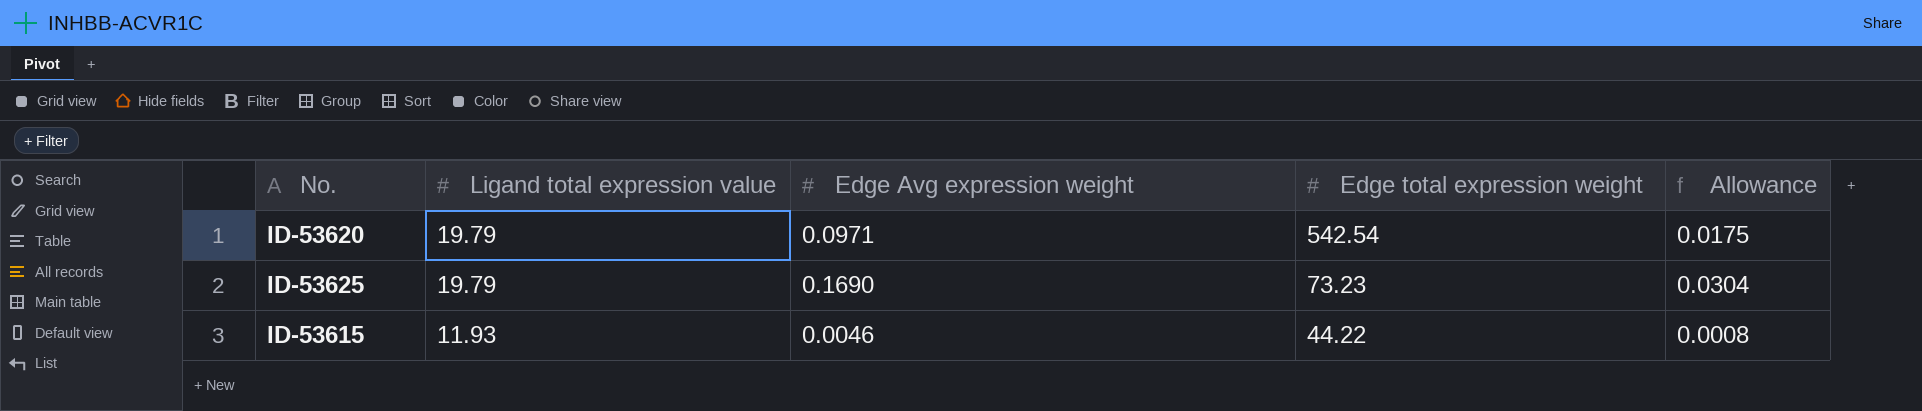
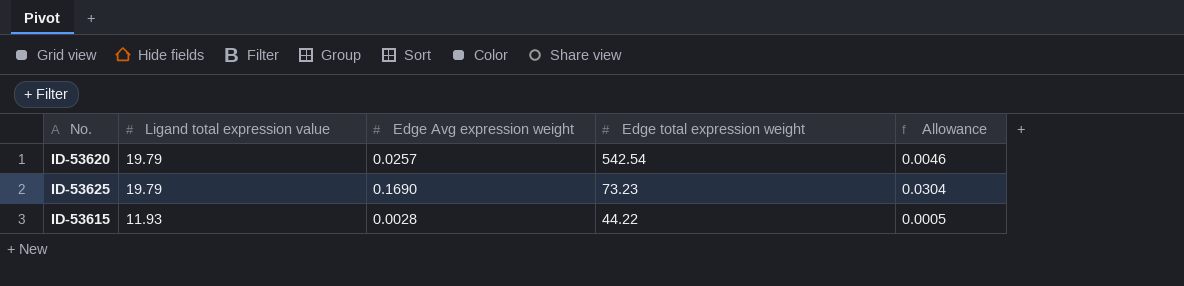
ID-53620 | Edge Avg expression weight: 0.0971 -> 0.0257
ID-53620 | Allowance: 0.0175 -> 0.0046
ID-53615 | Edge Avg expression weight: 0.0046 -> 0.0028
ID-53615 | Allowance: 0.0008 -> 0.0005

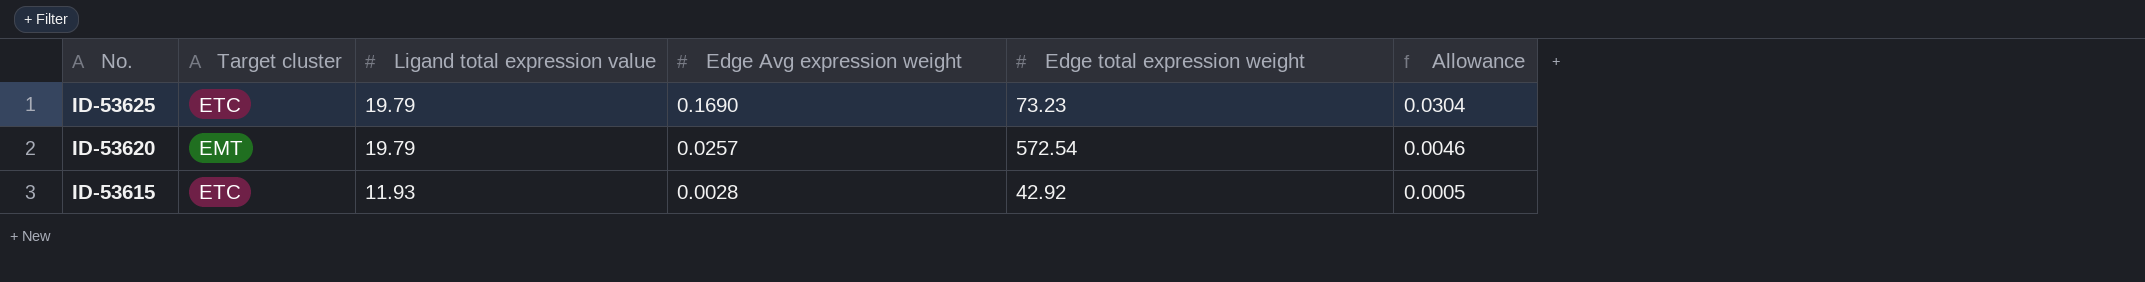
row order: Ligand total expression value descending -> No. descending
column Target cluster | position: none -> 2
ID-53620 | Edge total expression weight: 542.54 -> 572.54
ID-53615 | Edge total expression weight: 44.22 -> 42.92

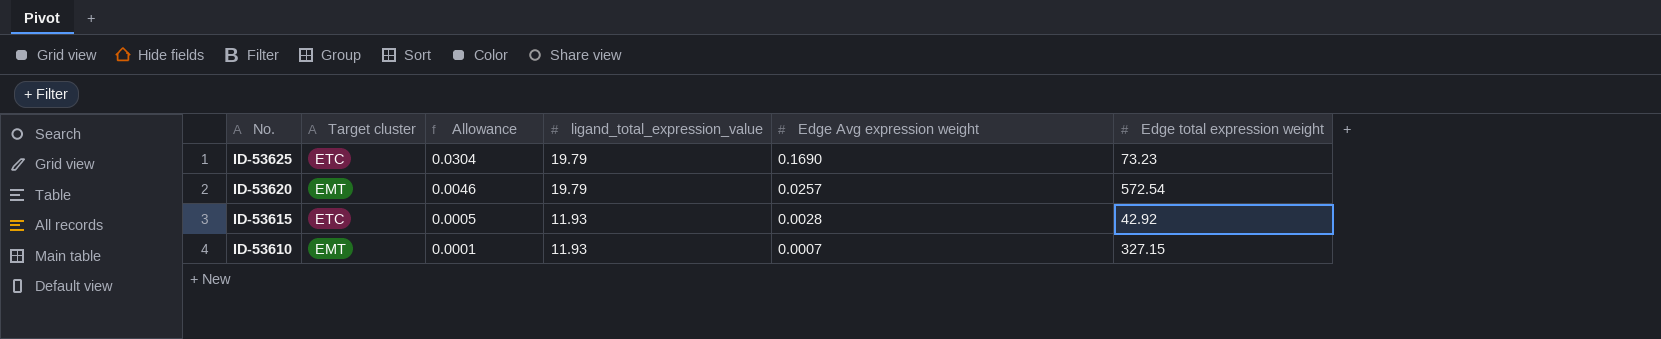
column Allowance | position: 6 -> 3
column name: Ligand total expression value -> ligand_total_expression_value
row ID-53610: none -> EMT | 0.0001 | 11.93 | 0.0007 | 327.15

